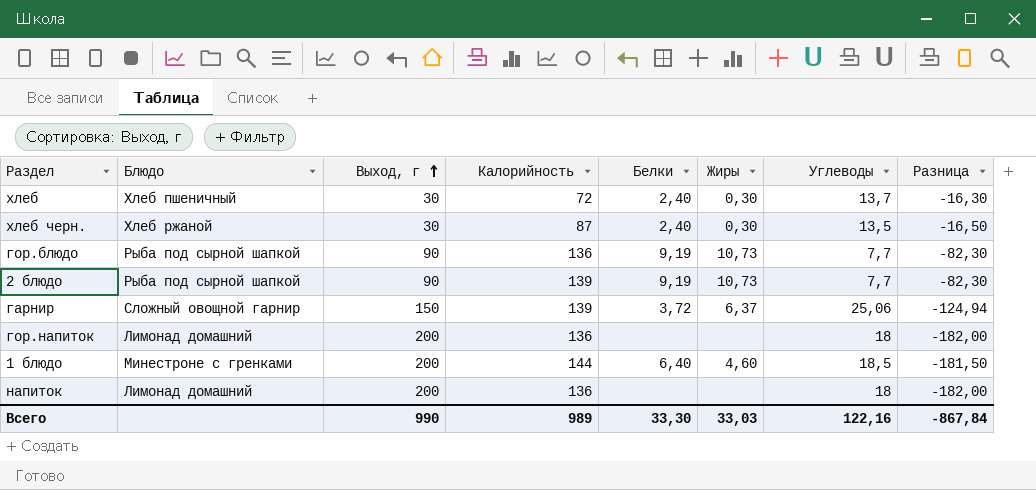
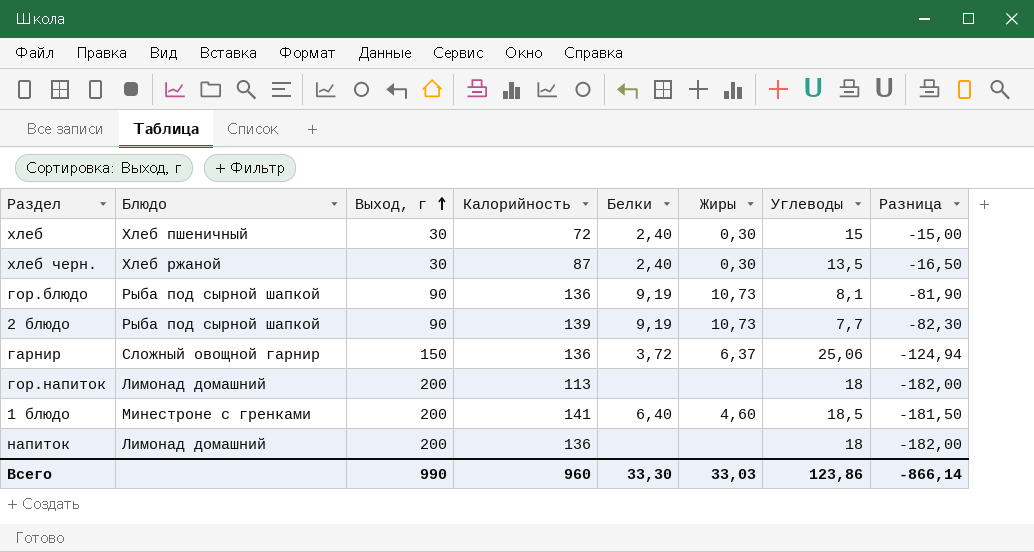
хлеб | Углеводы: 13,7 -> 15
хлеб | Разница: -16,30 -> -15,00
гор.блюдо | Углеводы: 7,7 -> 8,1
гор.блюдо | Разница: -82,30 -> -81,90
гарнир | Калорийность: 139 -> 136
гор.напиток | Калорийность: 136 -> 113
1 блюдо | Калорийность: 144 -> 141
Всего | Калорийность: 989 -> 960
Всего | Углеводы: 122,16 -> 123,86
Всего | Разница: -867,84 -> -866,14

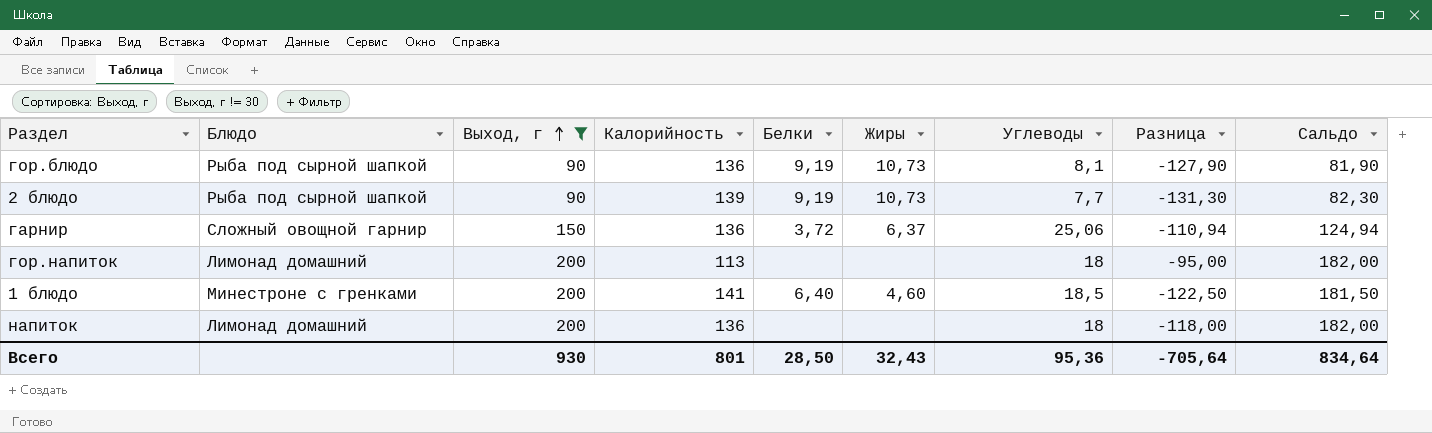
filter: none -> Выход, г != 30
column Разница | formula: [Углеводы] - [Выход, г] -> [Углеводы] - [Калорийность]
column Сальдо | formula: none -> [Выход, г] - [Углеводы]
Всего | Выход, г: 990 -> 930
Всего | Калорийность: 960 -> 801
Всего | Белки: 33,30 -> 28,50
Всего | Жиры: 33,03 -> 32,43
Всего | Углеводы: 123,86 -> 95,36
Всего | Разница: -866,14 -> -705,64

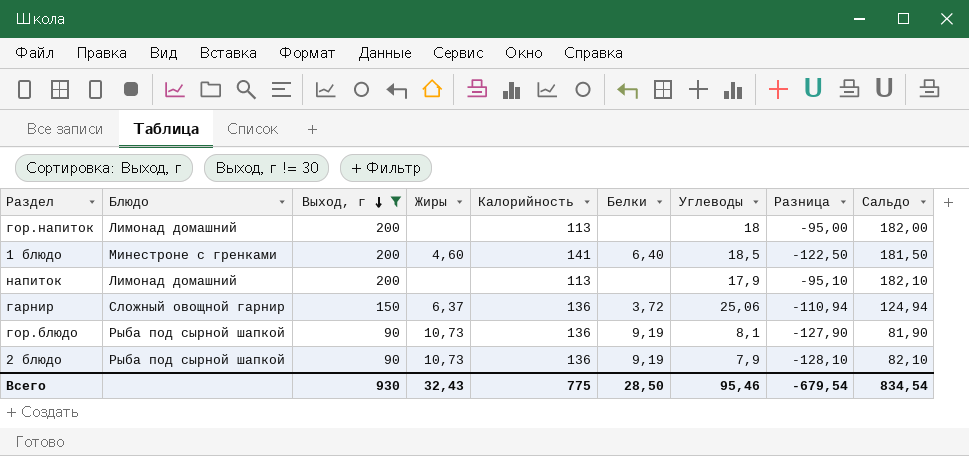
row order: Выход, г ascending -> Выход, г descending
column Жиры | position: 6 -> 4
напиток | Калорийность: 136 -> 113
напиток | Углеводы: 18 -> 17,9
напиток | Разница: -118,00 -> -95,10
напиток | Сальдо: 182,00 -> 182,10
2 блюдо | Калорийность: 139 -> 136
2 блюдо | Углеводы: 7,7 -> 7,9
2 блюдо | Разница: -131,30 -> -128,10
2 блюдо | Сальдо: 82,30 -> 82,10
Всего | Калорийность: 801 -> 775
Всего | Углеводы: 95,36 -> 95,46
Всего | Разница: -705,64 -> -679,54
Всего | Сальдо: 834,64 -> 834,54

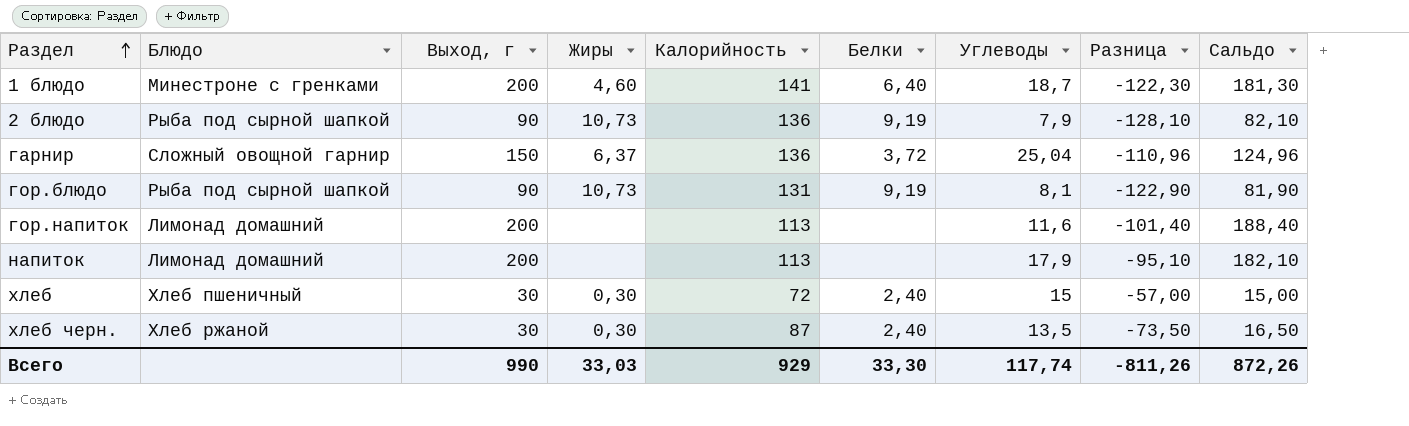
filter: Выход, г != 30 -> none
row order: Выход, г descending -> Раздел ascending
1 блюдо | Углеводы: 18,5 -> 18,7
1 блюдо | Разница: -122,50 -> -122,30
1 блюдо | Сальдо: 181,50 -> 181,30
гарнир | Углеводы: 25,06 -> 25,04
гарнир | Разница: -110,94 -> -110,96
гарнир | Сальдо: 124,94 -> 124,96
гор.блюдо | Калорийность: 136 -> 131
гор.блюдо | Разница: -127,90 -> -122,90
гор.напиток | Углеводы: 18 -> 11,6
гор.напиток | Разница: -95,00 -> -101,40
гор.напиток | Сальдо: 182,00 -> 188,40
Всего | Выход, г: 930 -> 990
Всего | Жиры: 32,43 -> 33,03
Всего | Калорийность: 775 -> 929
Всего | Белки: 28,50 -> 33,30
Всего | Углеводы: 95,46 -> 117,74
Всего | Разница: -679,54 -> -811,26
Всего | Сальдо: 834,54 -> 872,26

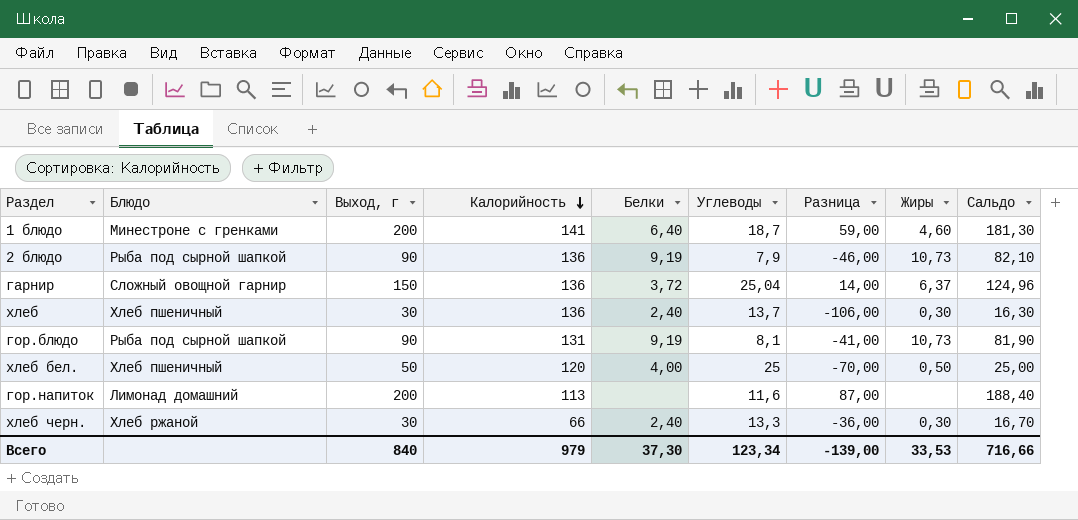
row order: Раздел ascending -> Калорийность descending
column Разница | formula: [Углеводы] - [Калорийность] -> [Выход, г] - [Калорийность]
column Жиры | position: 4 -> 8
row напиток: Лимонад домашний | 200 | none | 113 | none | 17,9 | -95,10 | 182,10 -> none
хлеб | Калорийность: 72 -> 136
хлеб | Углеводы: 15 -> 13,7
хлеб | Сальдо: 15,00 -> 16,30
row хлеб бел.: none -> Хлеб пшеничный | 50 | 120 | 4,00 | 25 | -70,00 | 0,50 | 25,00
хлеб черн. | Калорийность: 87 -> 66
хлеб черн. | Углеводы: 13,5 -> 13,3
хлеб черн. | Сальдо: 16,50 -> 16,70
Всего | Выход, г: 990 -> 840
Всего | Калорийность: 929 -> 979
Всего | Белки: 33,30 -> 37,30
Всего | Углеводы: 117,74 -> 123,34
Всего | Разница: -811,26 -> -139,00
Всего | Жиры: 33,03 -> 33,53
Всего | Сальдо: 872,26 -> 716,66

